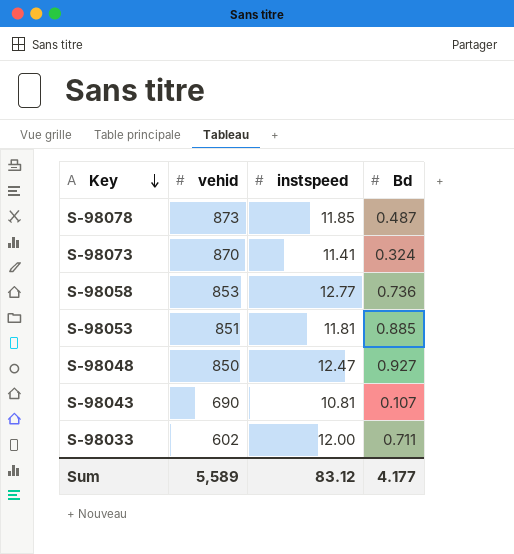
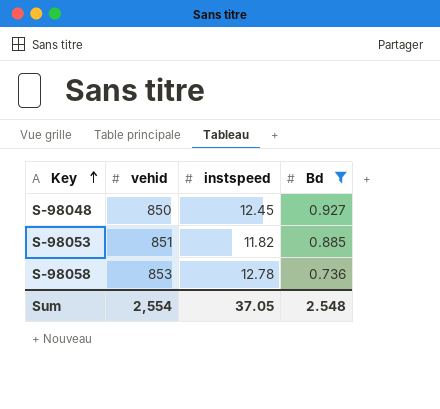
filter: none -> Bd >= 0.736
row order: Key descending -> Key ascending
S-98048 | instspeed: 12.47 -> 12.45
S-98053 | instspeed: 11.81 -> 11.82
S-98058 | instspeed: 12.77 -> 12.78
Sum | vehid: 5,589 -> 2,554
Sum | instspeed: 83.12 -> 37.05
Sum | Bd: 4.177 -> 2.548

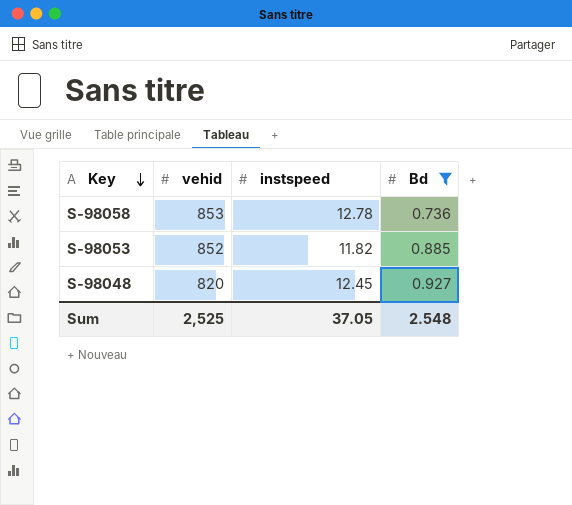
row order: Key ascending -> Key descending
S-98053 | vehid: 851 -> 852
S-98048 | vehid: 850 -> 820
Sum | vehid: 2,554 -> 2,525

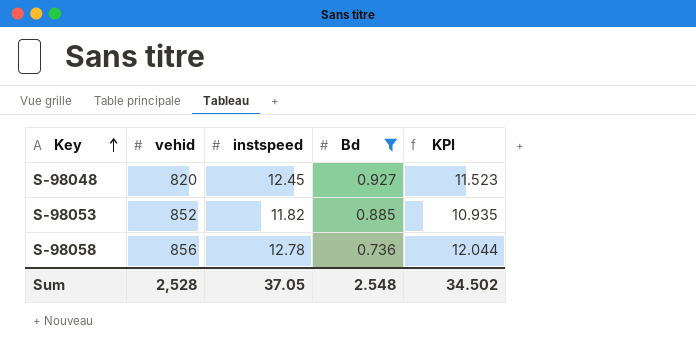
row order: Key descending -> Key ascending
column KPI | formula: none -> [instspeed] - [Bd]
S-98058 | vehid: 853 -> 856
Sum | vehid: 2,525 -> 2,528

